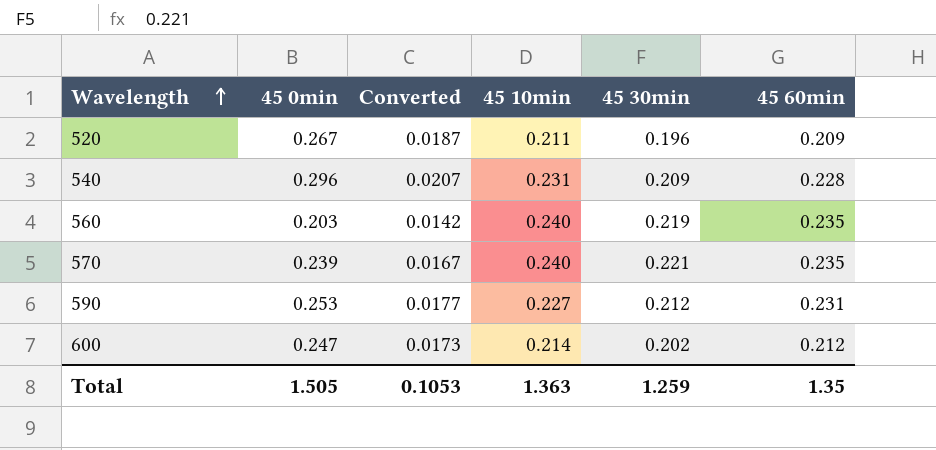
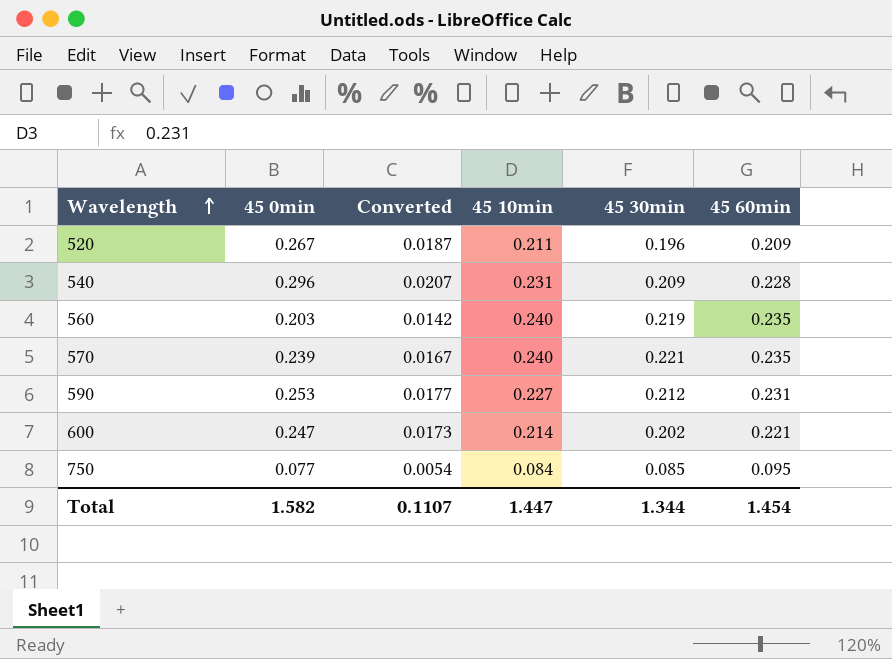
600 | 45 60min: 0.212 -> 0.221
row 750: none -> 0.077 | 0.0054 | 0.084 | 0.085 | 0.095
Total | 45 0min: 1.505 -> 1.582
Total | Converted: 0.1053 -> 0.1107
Total | 45 10min: 1.363 -> 1.447
Total | 45 30min: 1.259 -> 1.344
Total | 45 60min: 1.35 -> 1.454

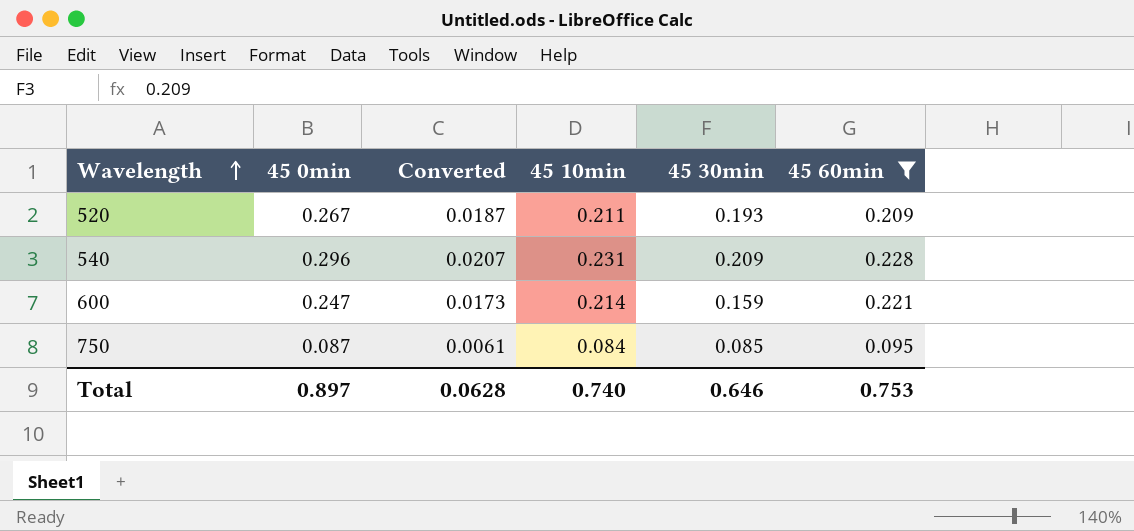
filter: none -> 45 60min <= 0.228
520 | 45 30min: 0.196 -> 0.193
600 | 45 30min: 0.202 -> 0.159
750 | 45 0min: 0.077 -> 0.087
750 | Converted: 0.0054 -> 0.0061
Total | 45 0min: 1.582 -> 0.897
Total | Converted: 0.1107 -> 0.0628
Total | 45 10min: 1.447 -> 0.740
Total | 45 30min: 1.344 -> 0.646
Total | 45 60min: 1.454 -> 0.753

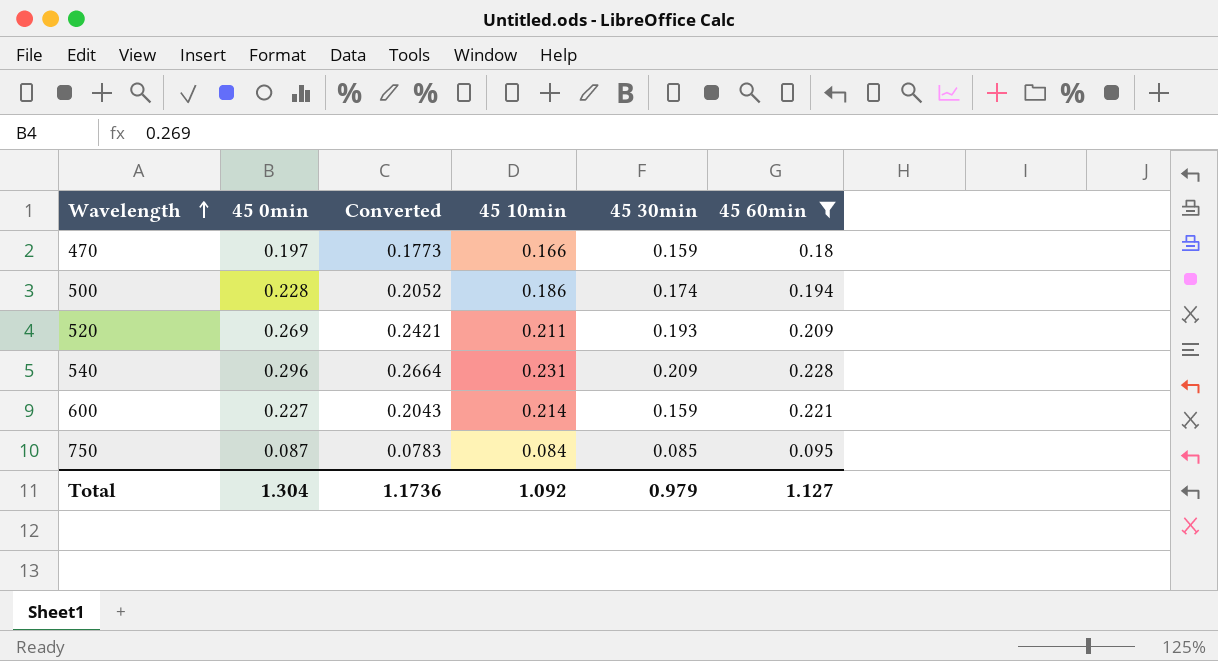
column Converted | formula: [45 0min] * 0.07 -> [45 0min] * 0.9
row 470: none -> 0.197 | 0.1773 | 0.166 | 0.159 | 0.18
row 500: none -> 0.228 | 0.2052 | 0.186 | 0.174 | 0.194
520 | 45 0min: 0.267 -> 0.269
600 | 45 0min: 0.247 -> 0.227
Total | 45 0min: 0.897 -> 1.304
Total | Converted: 0.0628 -> 1.1736
Total | 45 10min: 0.740 -> 1.092
Total | 45 30min: 0.646 -> 0.979
Total | 45 60min: 0.753 -> 1.127

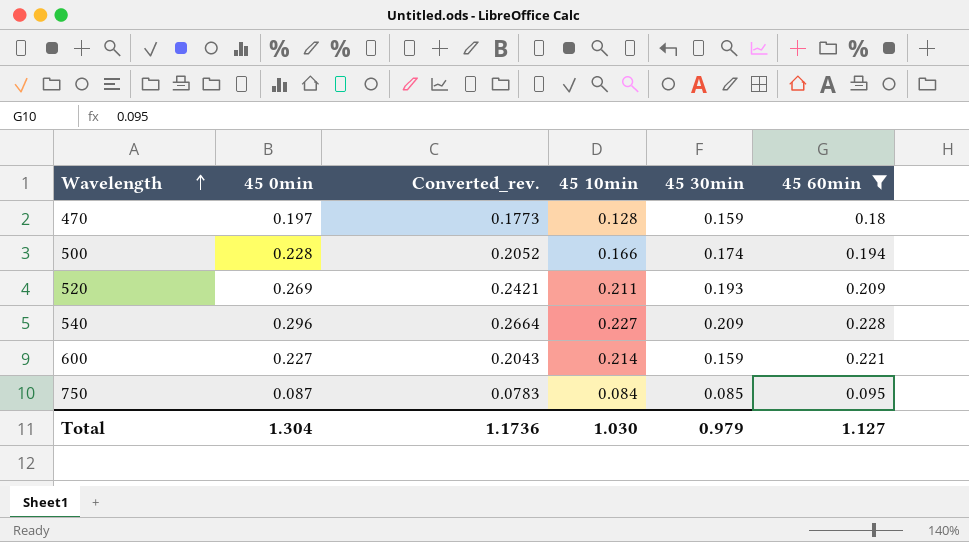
column name: Converted -> Converted_rev.
470 | 45 10min: 0.166 -> 0.128
500 | 45 10min: 0.186 -> 0.166
540 | 45 10min: 0.231 -> 0.227
Total | 45 10min: 1.092 -> 1.030

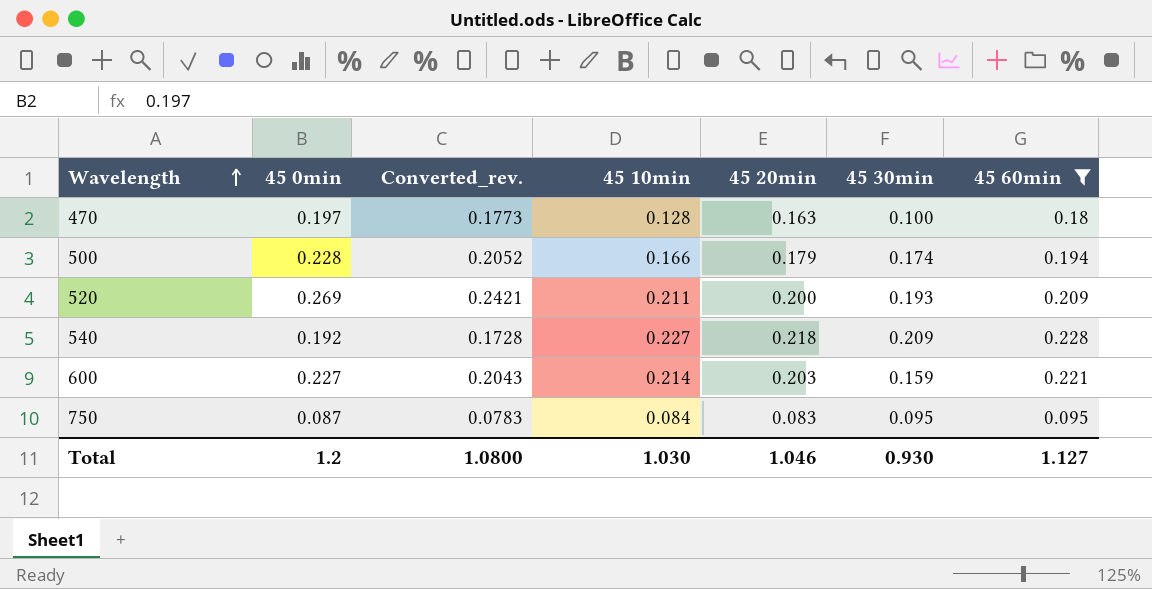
column 45 20min | position: none -> 5
470 | 45 30min: 0.159 -> 0.100
540 | 45 0min: 0.296 -> 0.192
540 | Converted_rev.: 0.2664 -> 0.1728
750 | 45 30min: 0.085 -> 0.095
Total | 45 0min: 1.304 -> 1.2
Total | Converted_rev.: 1.1736 -> 1.0800
Total | 45 30min: 0.979 -> 0.930

